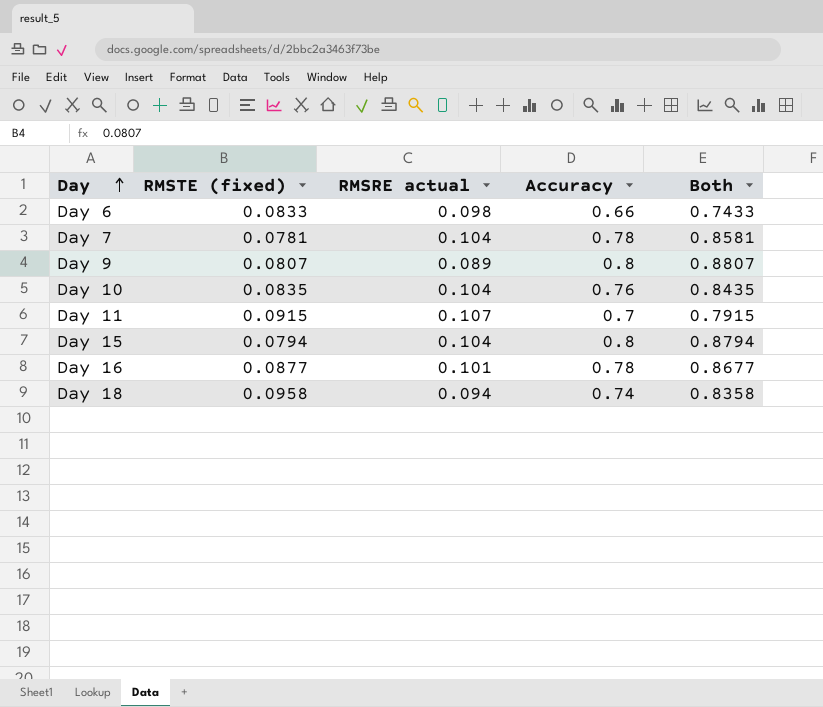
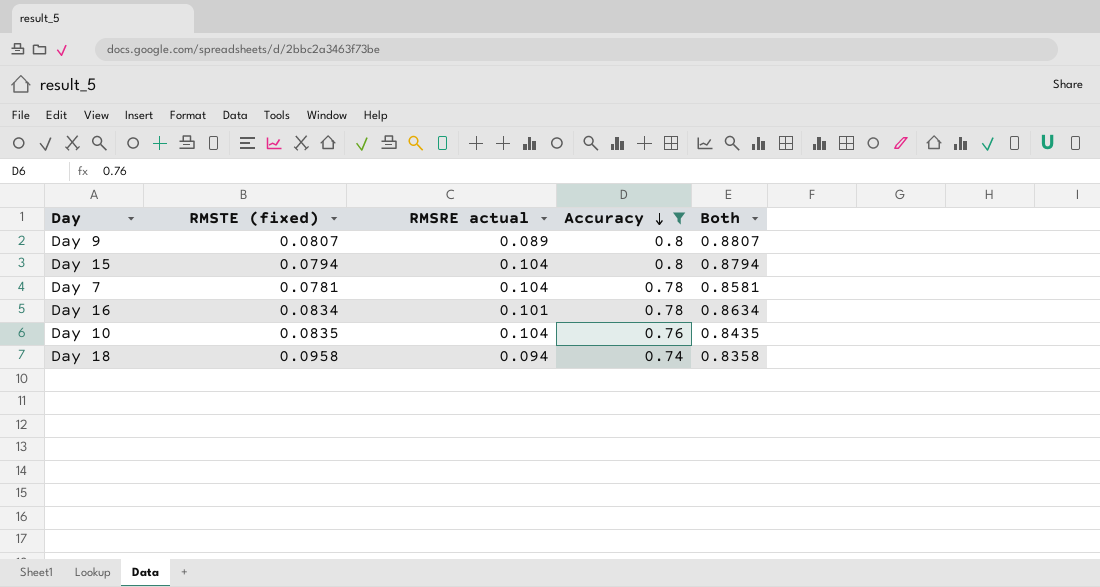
filter: none -> Accuracy >= 0.74
row order: Day ascending -> Accuracy descending
Day 16 | RMSTE (fixed): 0.0877 -> 0.0834
Day 16 | Both: 0.8677 -> 0.8634

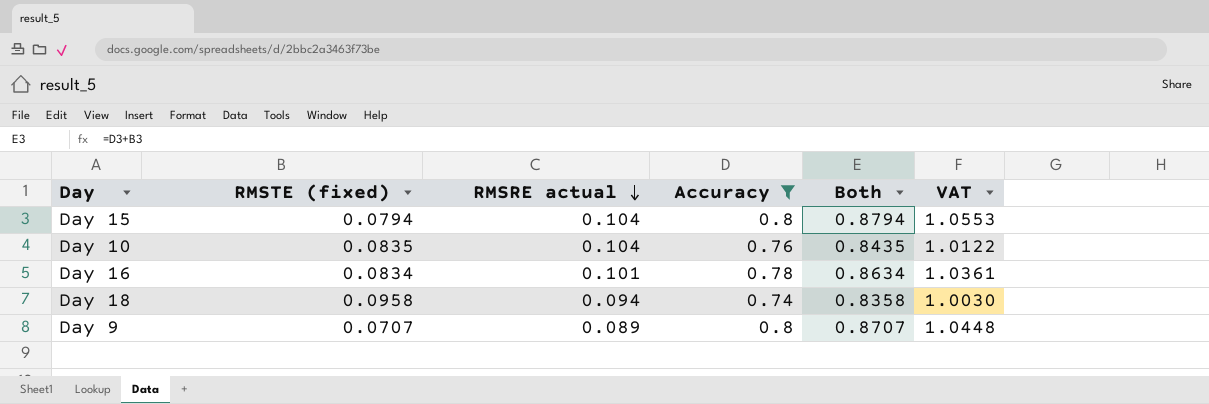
row order: Accuracy descending -> RMSRE actual descending
column VAT | formula: none -> [Both] * 1.2
row Day 7: 0.0781 | 0.104 | 0.78 | 0.8581 -> none
Day 9 | RMSTE (fixed): 0.0807 -> 0.0707
Day 9 | Both: 0.8807 -> 0.8707

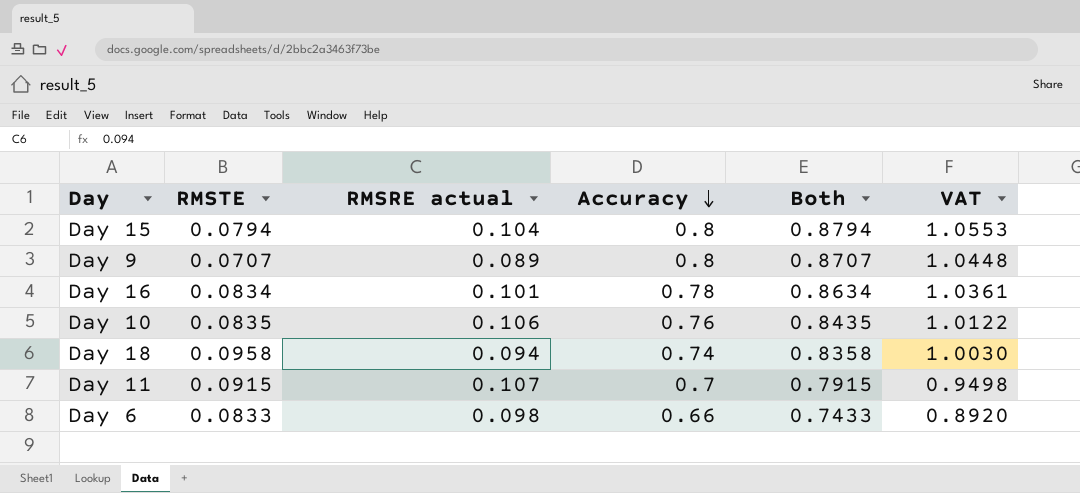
filter: Accuracy >= 0.74 -> none
row order: RMSRE actual descending -> Accuracy descending
column name: RMSTE (fixed) -> RMSTE
Day 10 | RMSRE actual: 0.104 -> 0.106

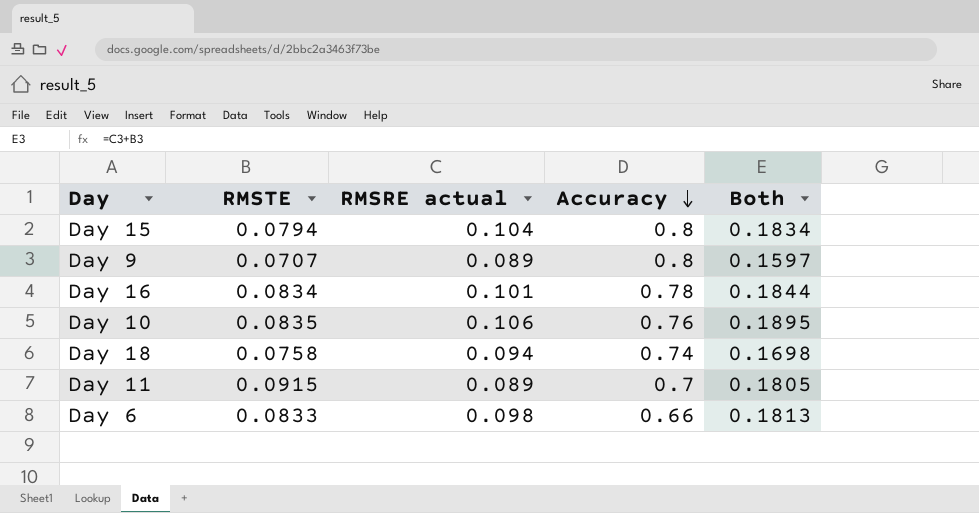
column VAT | formula: [Both] * 1.2 -> none
column Both | formula: [RMSTE] + [Accuracy] -> [RMSTE] + [RMSRE actual]
Day 18 | RMSTE: 0.0958 -> 0.0758
Day 11 | RMSRE actual: 0.107 -> 0.089

